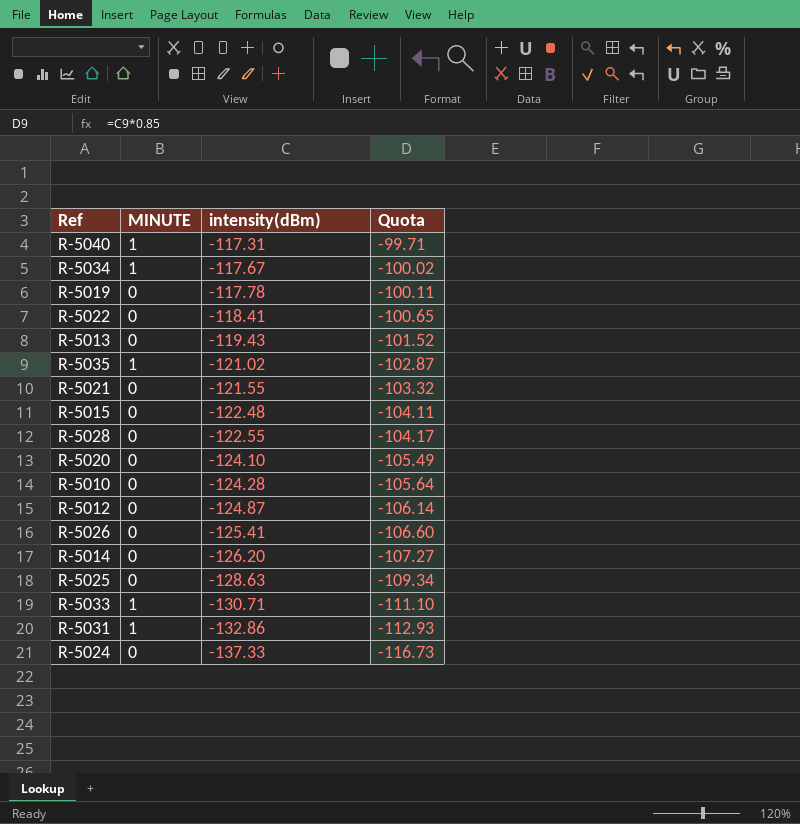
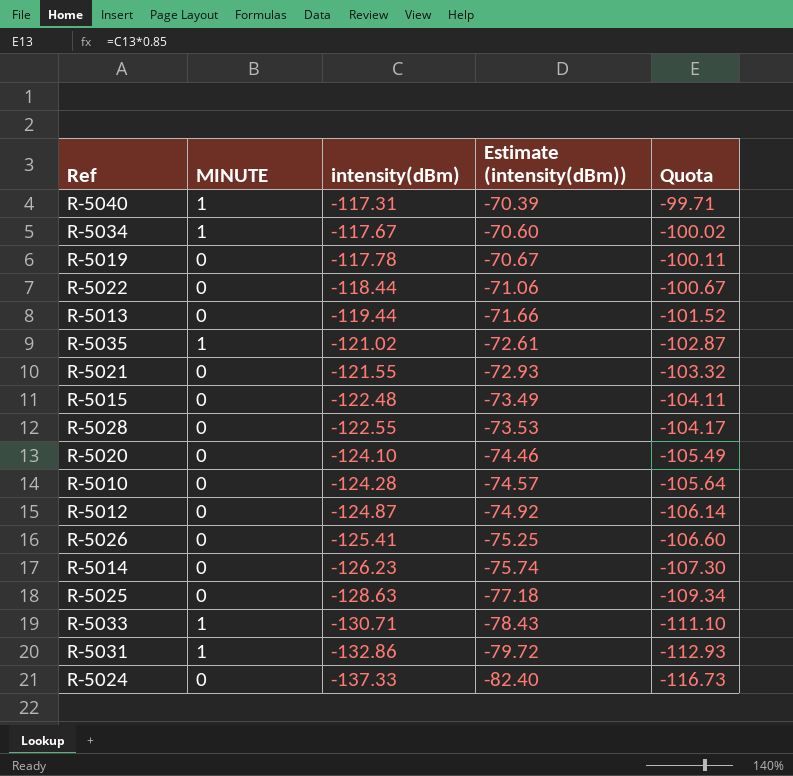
column Estimate (intensity(dBm)) | formula: none -> [intensity(dBm)] * 0.6
R-5022 | intensity(dBm): -118.41 -> -118.44
R-5022 | Quota: -100.65 -> -100.67
R-5013 | intensity(dBm): -119.43 -> -119.44
R-5014 | intensity(dBm): -126.20 -> -126.23
R-5014 | Quota: -107.27 -> -107.30

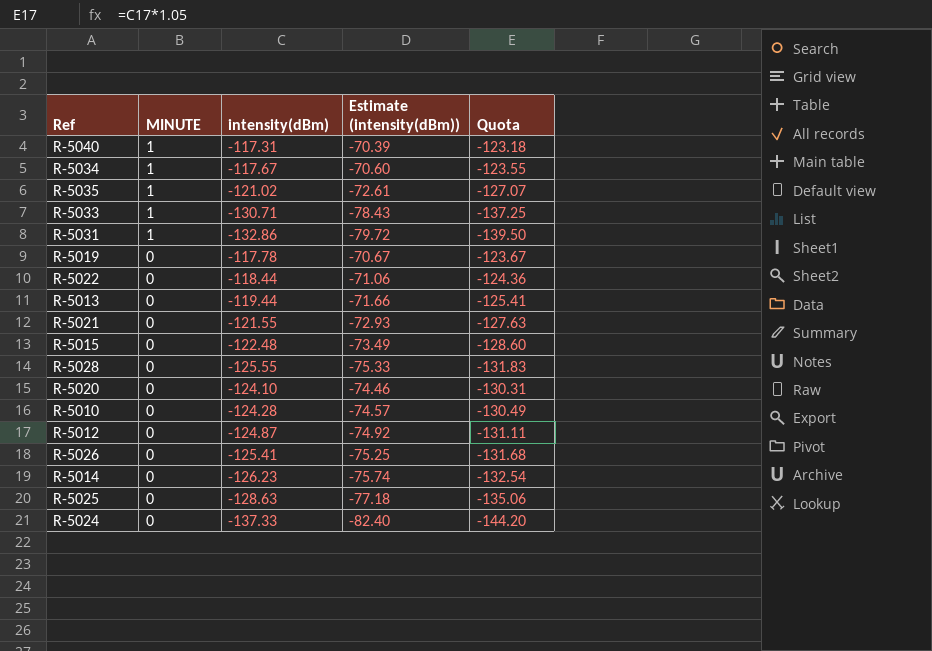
row order: intensity(dBm) descending -> MINUTE descending
column Quota | formula: [intensity(dBm)] * 0.85 -> [intensity(dBm)] * 1.05
R-5028 | intensity(dBm): -122.55 -> -125.55
R-5028 | Estimate (intensity(dBm)): -73.53 -> -75.33

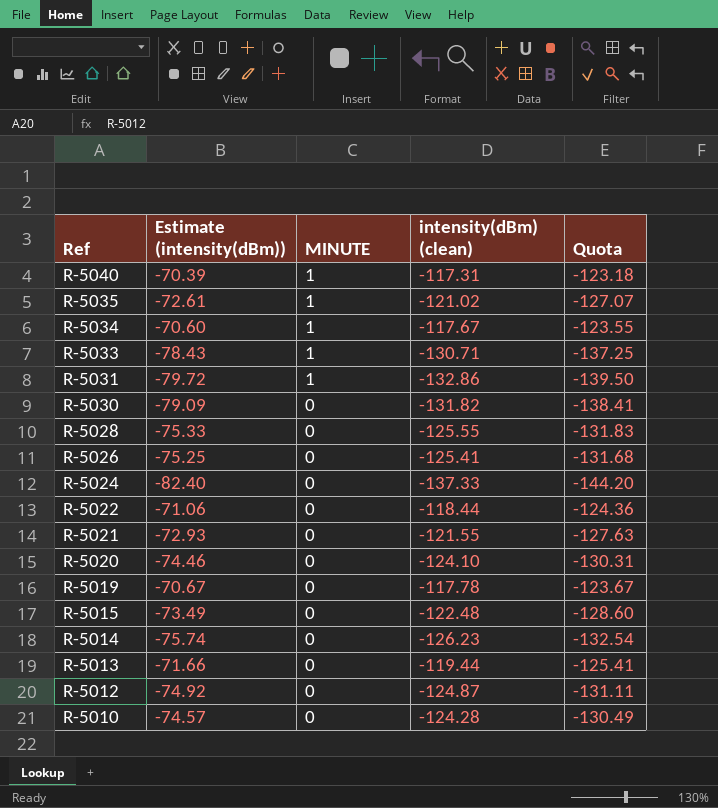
row order: MINUTE descending -> Ref descending
column Estimate (intensity(dBm)) | position: 4 -> 2
column name: intensity(dBm) -> intensity(dBm) (clean)
row R-5025: 0 | -128.63 | -77.18 | -135.06 -> none
row R-5030: none -> -79.09 | 0 | -131.82 | -138.41

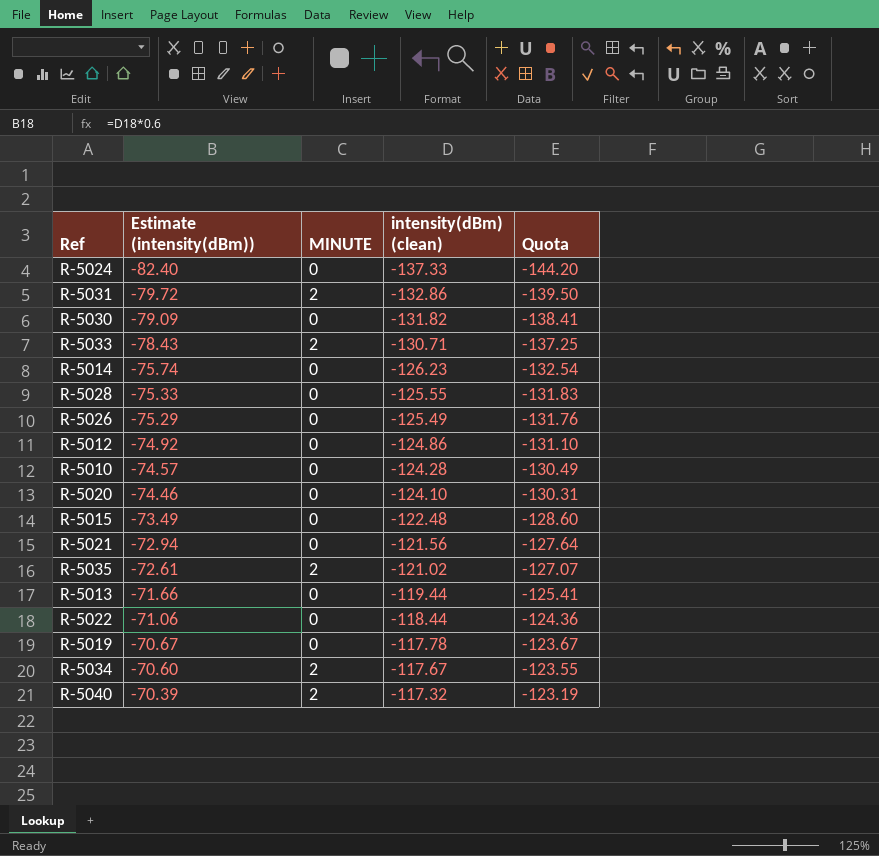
row order: Ref descending -> Estimate (intensity(dBm)) ascending
R-5031 | MINUTE: 1 -> 2
R-5033 | MINUTE: 1 -> 2
R-5026 | Estimate (intensity(dBm)): -75.25 -> -75.29
R-5026 | intensity(dBm) (clean): -125.41 -> -125.49
R-5026 | Quota: -131.68 -> -131.76
R-5012 | intensity(dBm) (clean): -124.87 -> -124.86
R-5012 | Quota: -131.11 -> -131.10
R-5021 | Estimate (intensity(dBm)): -72.93 -> -72.94
R-5021 | intensity(dBm) (clean): -121.55 -> -121.56
R-5021 | Quota: -127.63 -> -127.64
R-5035 | MINUTE: 1 -> 2
R-5034 | MINUTE: 1 -> 2
R-5040 | MINUTE: 1 -> 2
R-5040 | intensity(dBm) (clean): -117.31 -> -117.32
R-5040 | Quota: -123.18 -> -123.19

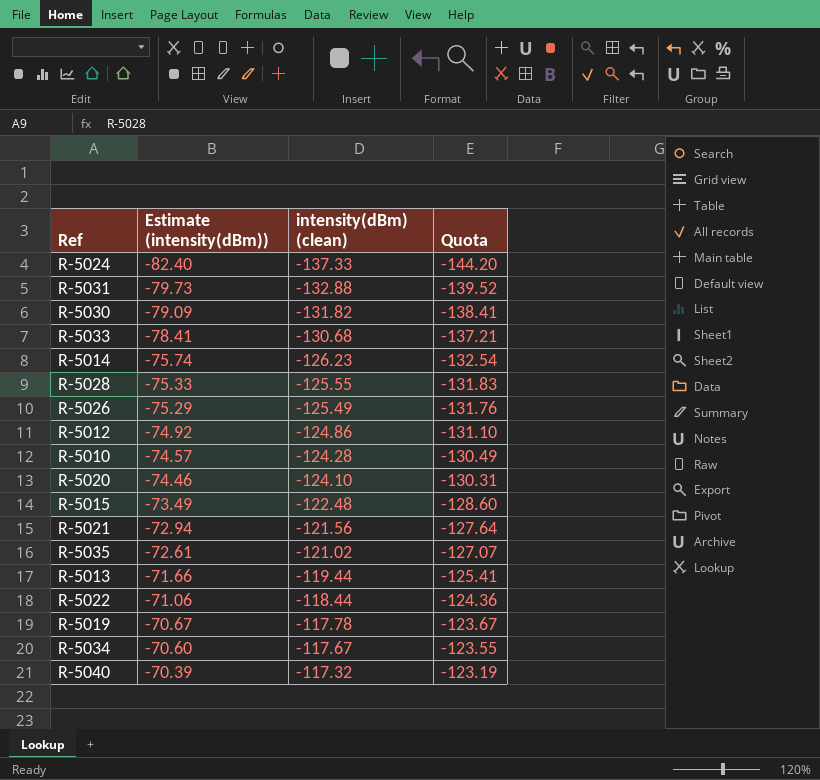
column MINUTE | position: 3 -> none
R-5031 | Estimate (intensity(dBm)): -79.72 -> -79.73
R-5031 | intensity(dBm) (clean): -132.86 -> -132.88
R-5031 | Quota: -139.50 -> -139.52
R-5033 | Estimate (intensity(dBm)): -78.43 -> -78.41
R-5033 | intensity(dBm) (clean): -130.71 -> -130.68
R-5033 | Quota: -137.25 -> -137.21

